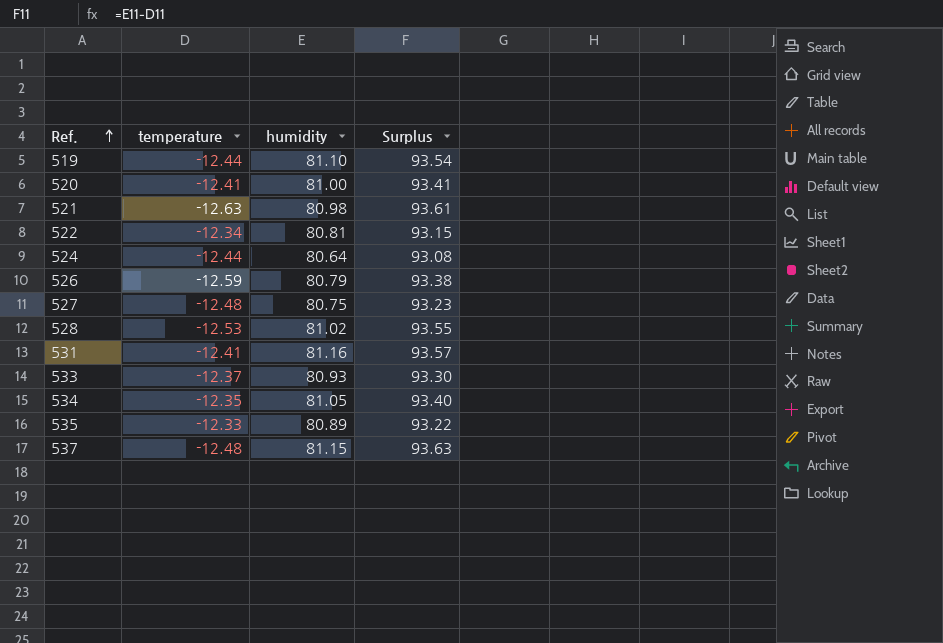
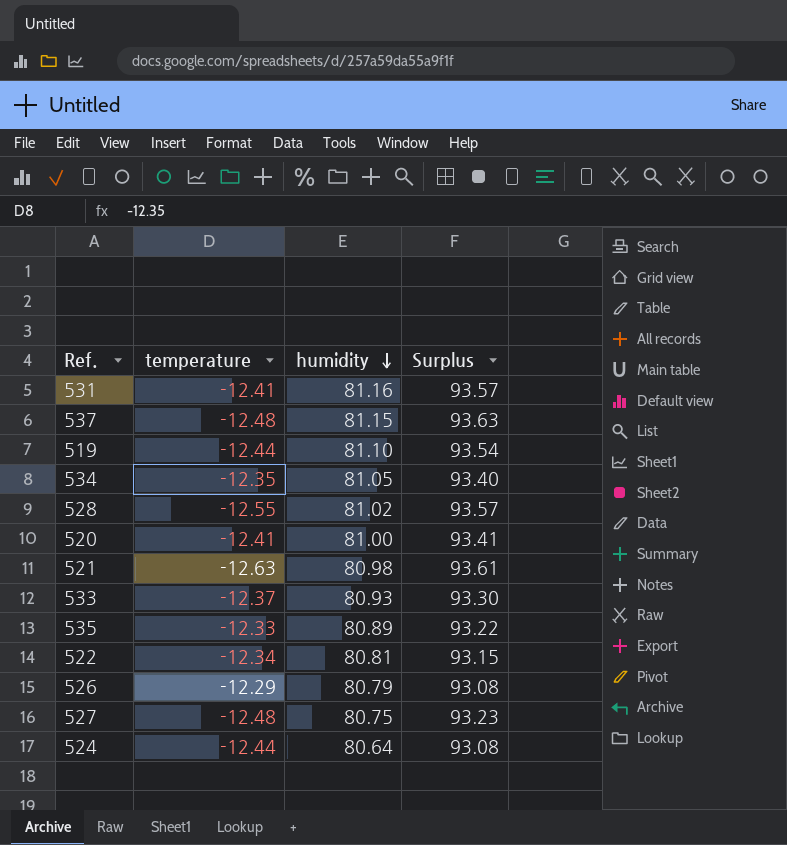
row order: Ref. ascending -> humidity descending
528 | temperature: -12.53 -> -12.55
528 | Surplus: 93.55 -> 93.57
526 | temperature: -12.59 -> -12.29
526 | Surplus: 93.38 -> 93.08

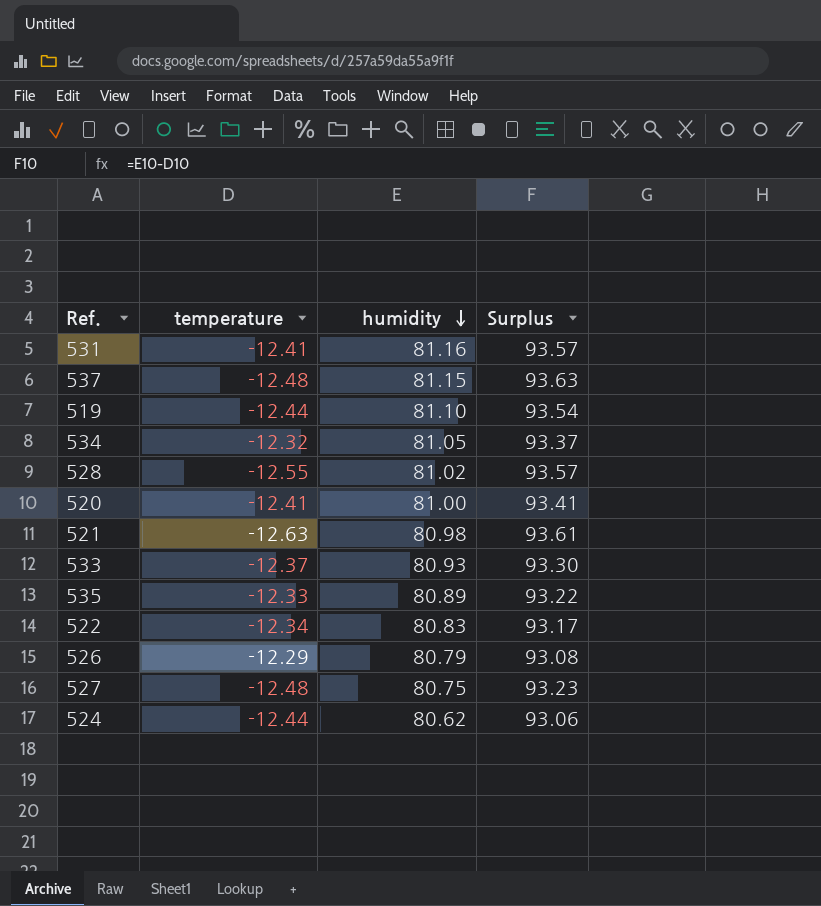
534 | temperature: -12.35 -> -12.32
534 | Surplus: 93.40 -> 93.37
522 | humidity: 80.81 -> 80.83
522 | Surplus: 93.15 -> 93.17
524 | humidity: 80.64 -> 80.62
524 | Surplus: 93.08 -> 93.06

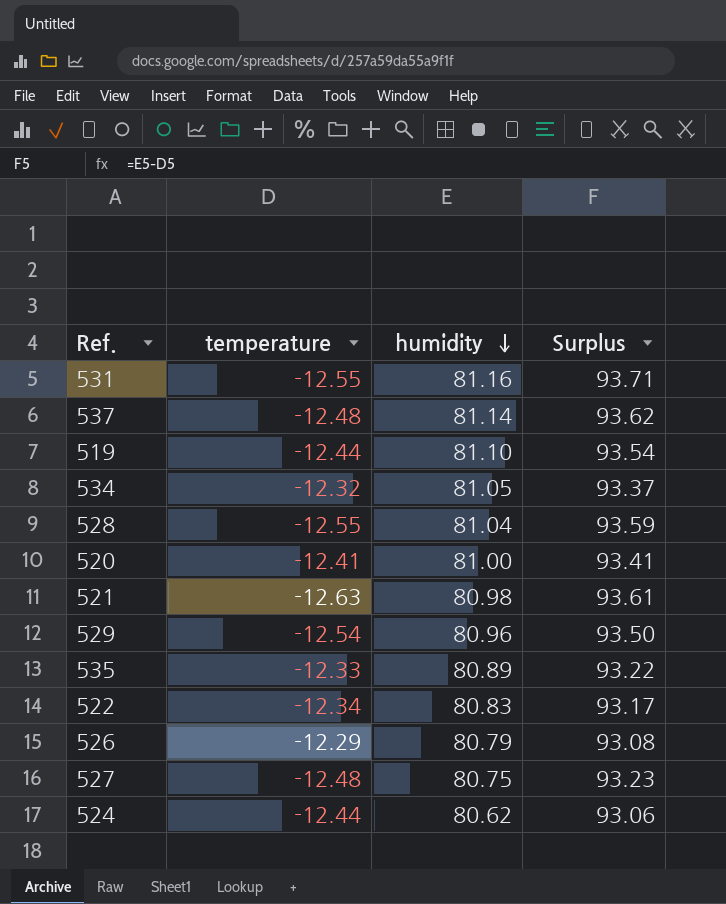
row 533: -12.37 | 80.93 | 93.30 -> none
531 | temperature: -12.41 -> -12.55
531 | Surplus: 93.57 -> 93.71
537 | humidity: 81.15 -> 81.14
537 | Surplus: 93.63 -> 93.62
528 | humidity: 81.02 -> 81.04
528 | Surplus: 93.57 -> 93.59
row 529: none -> -12.54 | 80.96 | 93.50

